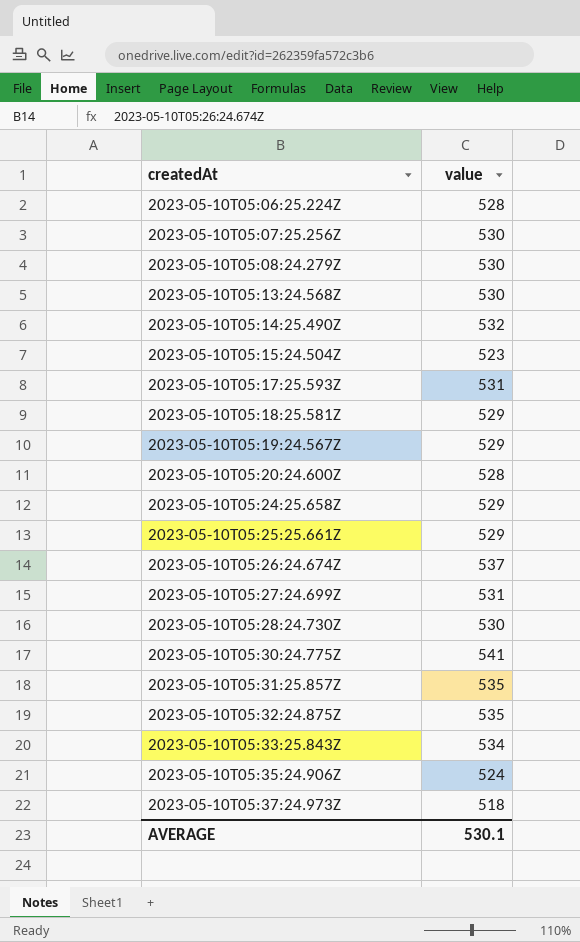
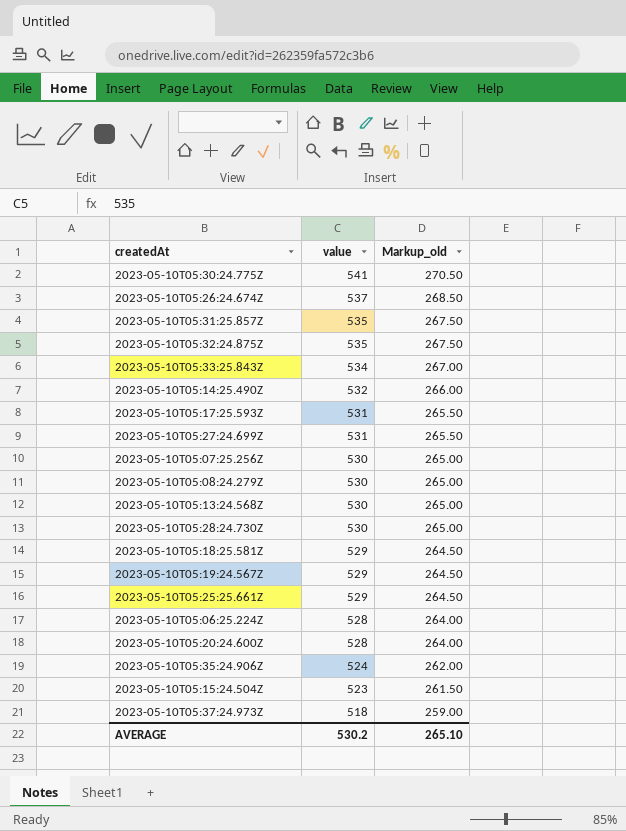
row order: createdAt ascending -> value descending
column Markup_old | formula: none -> [value] * 0.5
row 2023-05-10T05:24:25.658Z: 529 -> none
AVERAGE | value: 530.1 -> 530.2

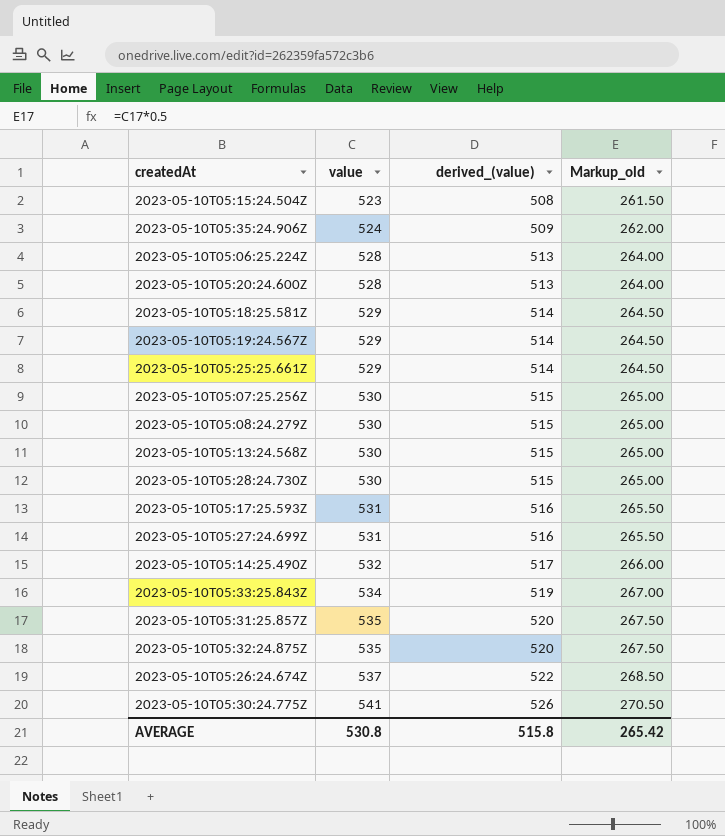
row order: value descending -> value ascending
column derived_(value) | formula: none -> [value] - 15
row 2023-05-10T05:37:24.973Z: 518 | 259.00 -> none
AVERAGE | value: 530.2 -> 530.8
AVERAGE | Markup_old: 265.10 -> 265.42

